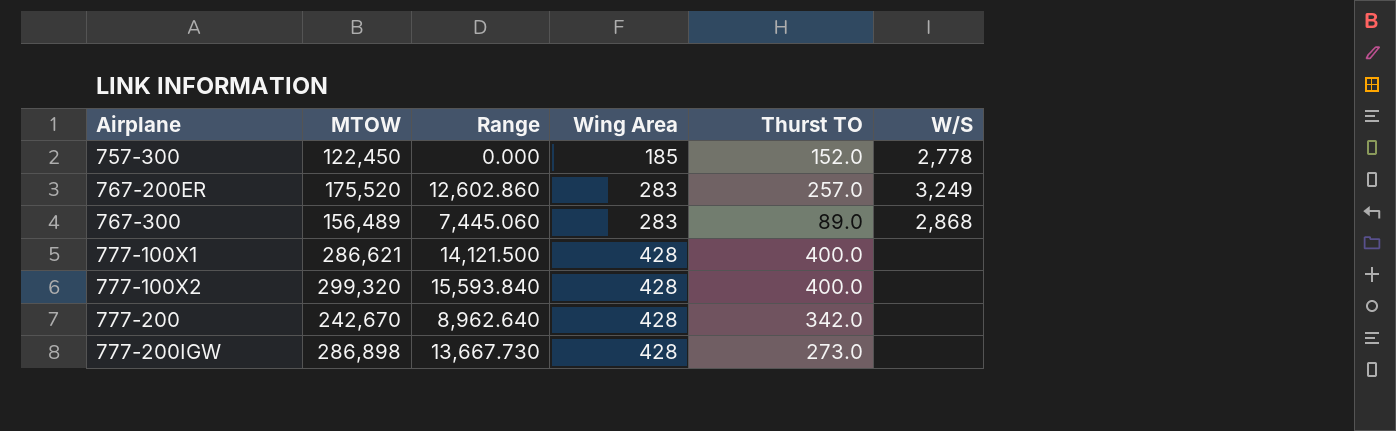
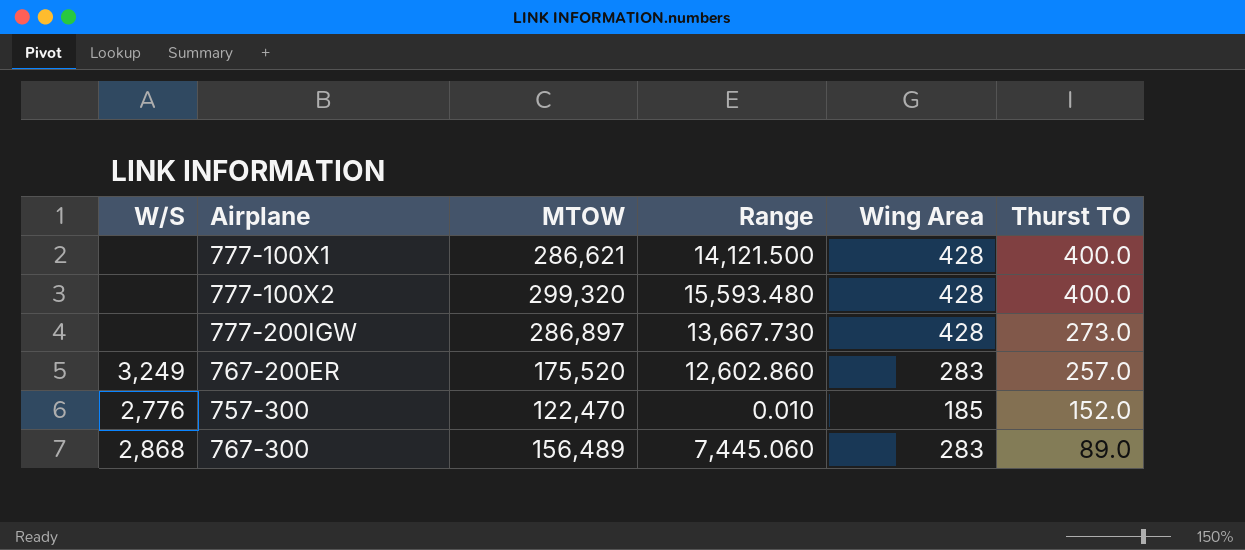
row order: Airplane ascending -> Thurst TO descending
column W/S | position: 6 -> 1
row 777-200: 242,670 | 8,962.640 | 428 | 342.0 | none -> none
777-100X2 | Range: 15,593.840 -> 15,593.480
777-200IGW | MTOW: 286,898 -> 286,897
757-300 | W/S: 2,778 -> 2,776
757-300 | MTOW: 122,450 -> 122,470
757-300 | Range: 0.000 -> 0.010

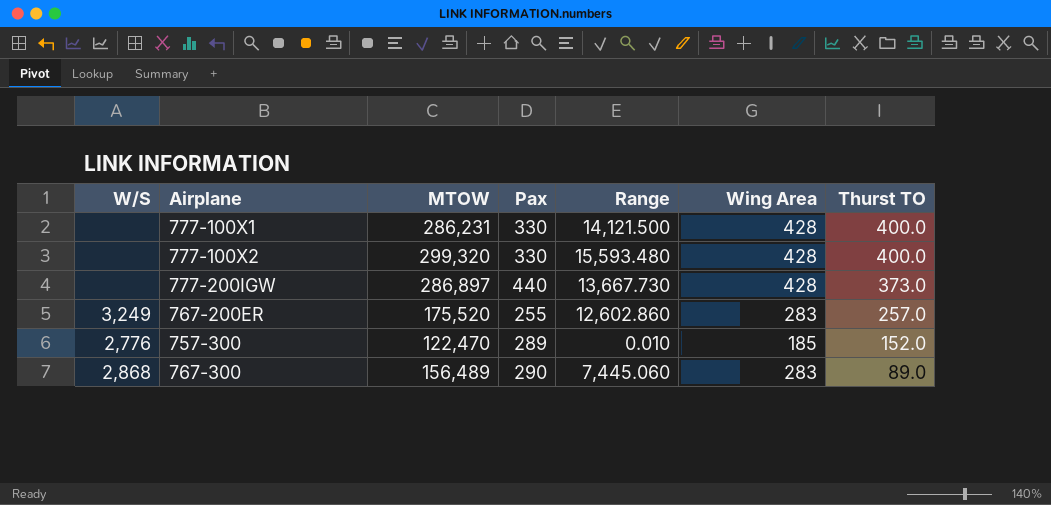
column Pax | position: none -> 4
777-100X1 | MTOW: 286,621 -> 286,231
777-200IGW | Thurst TO: 273.0 -> 373.0

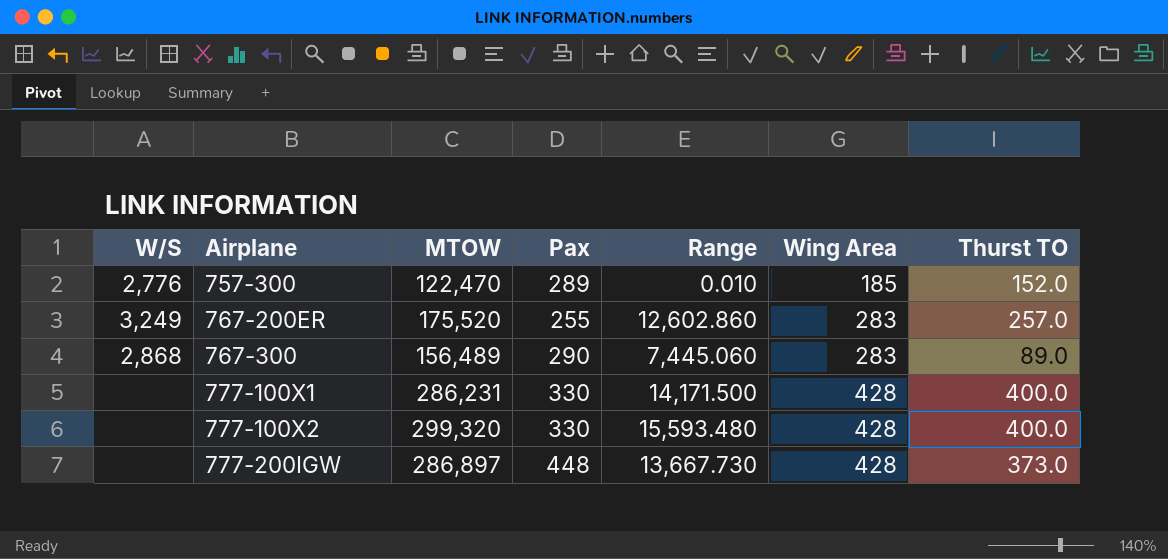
row order: Thurst TO descending -> Airplane ascending
777-100X1 | Range: 14,121.500 -> 14,171.500
777-200IGW | Pax: 440 -> 448

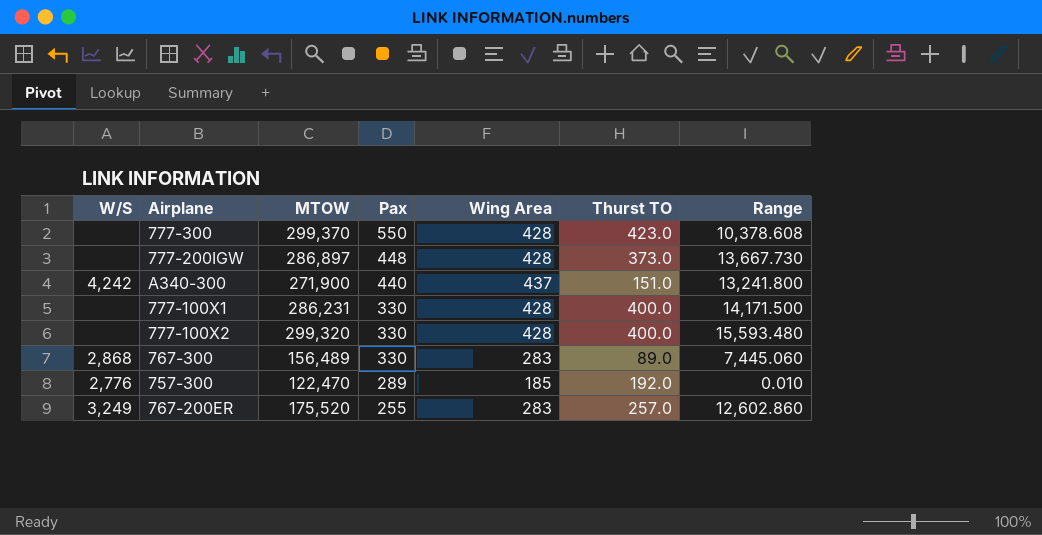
row order: Airplane ascending -> Pax descending
column Range | position: 5 -> 7
row 777-300: none -> none | 299,370 | 550 | 428 | 423.0 | 10,378.608
row A340-300: none -> 4,242 | 271,900 | 440 | 437 | 151.0 | 13,241.800
767-300 | Pax: 290 -> 330
757-300 | Thurst TO: 152.0 -> 192.0

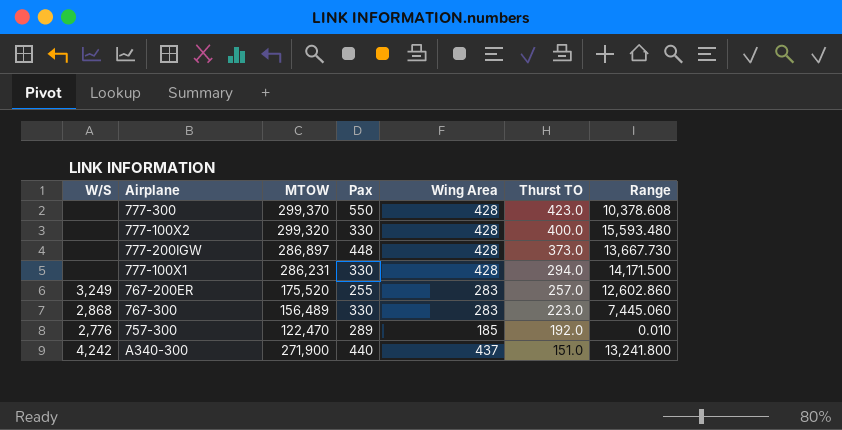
row order: Pax descending -> Thurst TO descending
777-100X1 | Thurst TO: 400.0 -> 294.0
767-300 | Thurst TO: 89.0 -> 223.0

